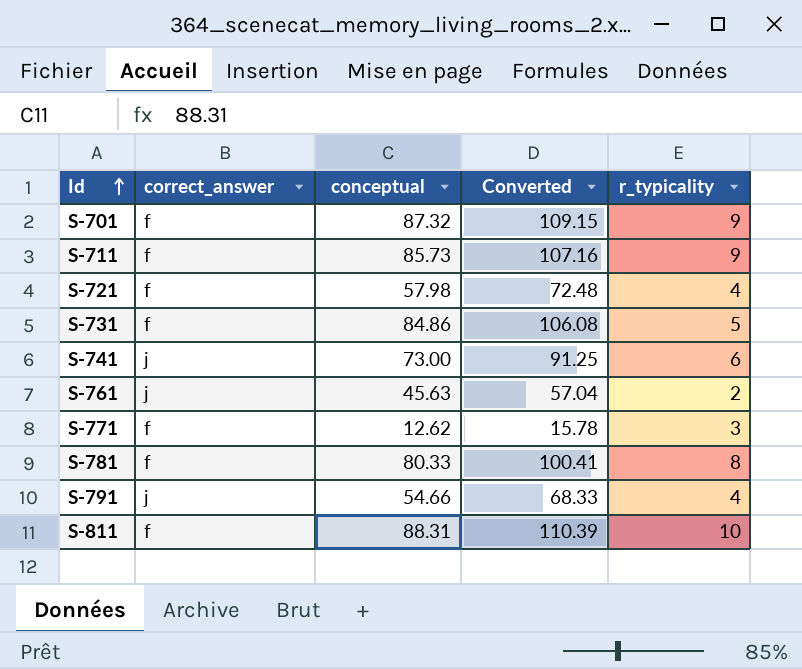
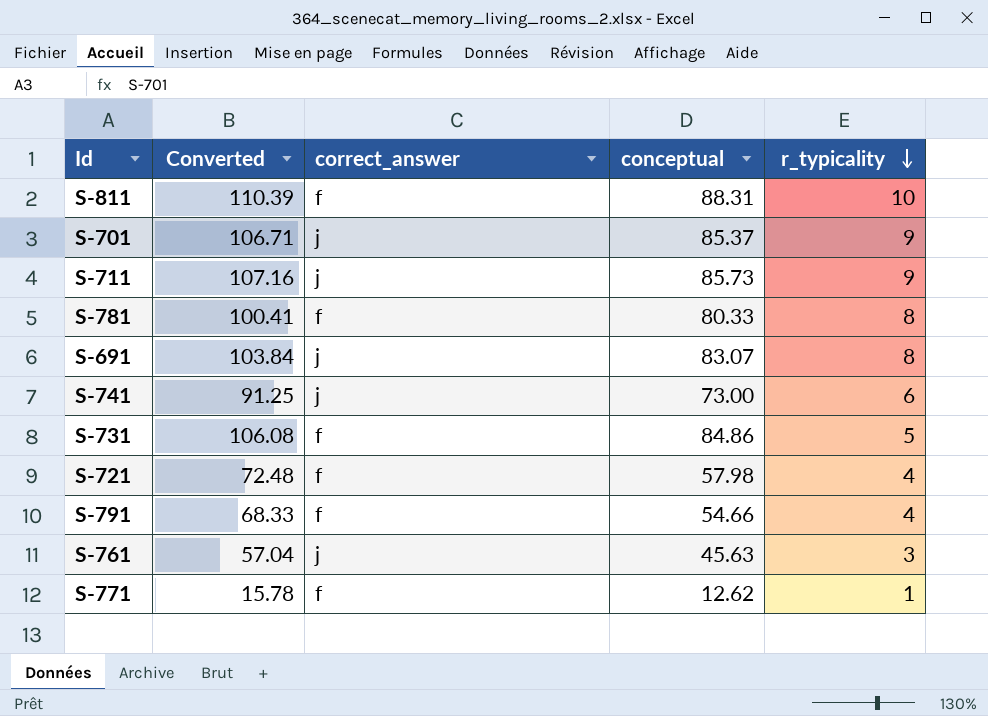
row order: Id ascending -> r_typicality descending
column Converted | position: 4 -> 2
S-701 | Converted: 109.15 -> 106.71
S-701 | correct_answer: f -> j
S-701 | conceptual: 87.32 -> 85.37
S-711 | correct_answer: f -> j
row S-691: none -> 103.84 | j | 83.07 | 8
S-791 | correct_answer: j -> f
S-761 | r_typicality: 2 -> 3
S-771 | r_typicality: 3 -> 1

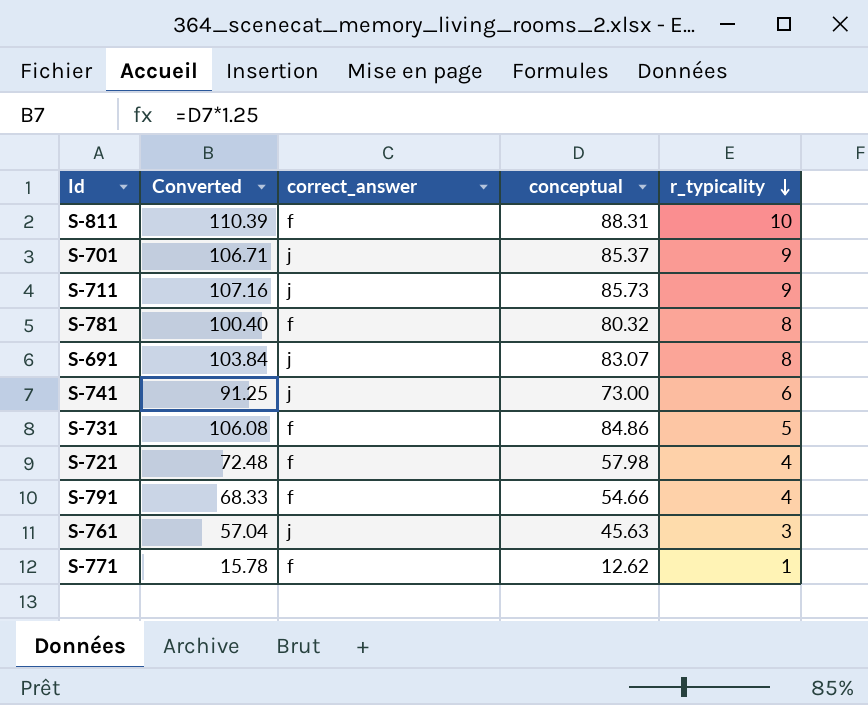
S-781 | Converted: 100.41 -> 100.40
S-781 | conceptual: 80.33 -> 80.32

